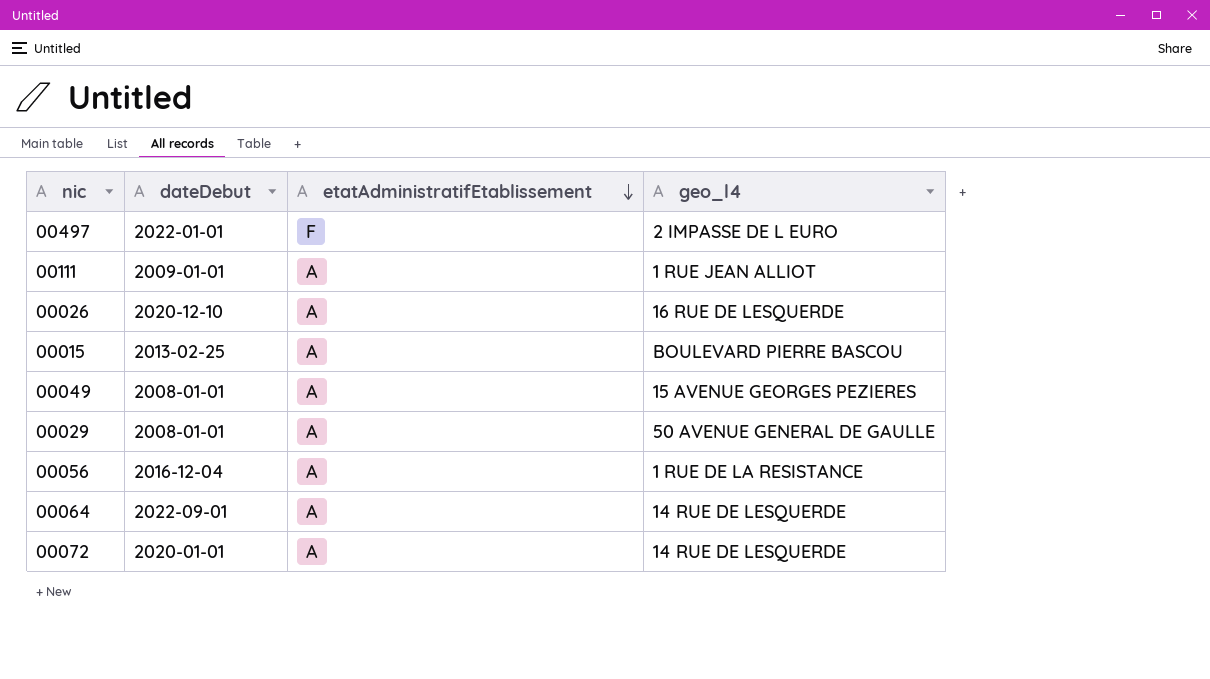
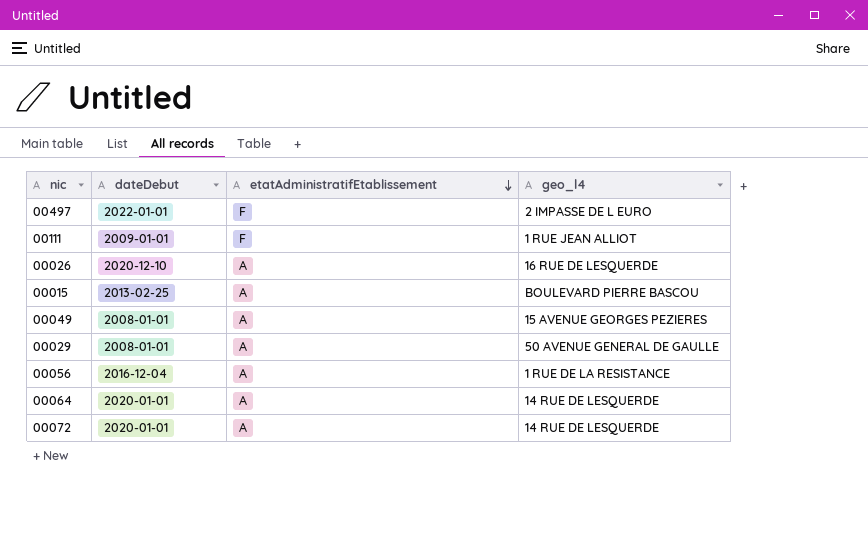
00111 | etatAdministratifEtablissement: A -> F
00064 | dateDebut: 2022-09-01 -> 2020-01-01

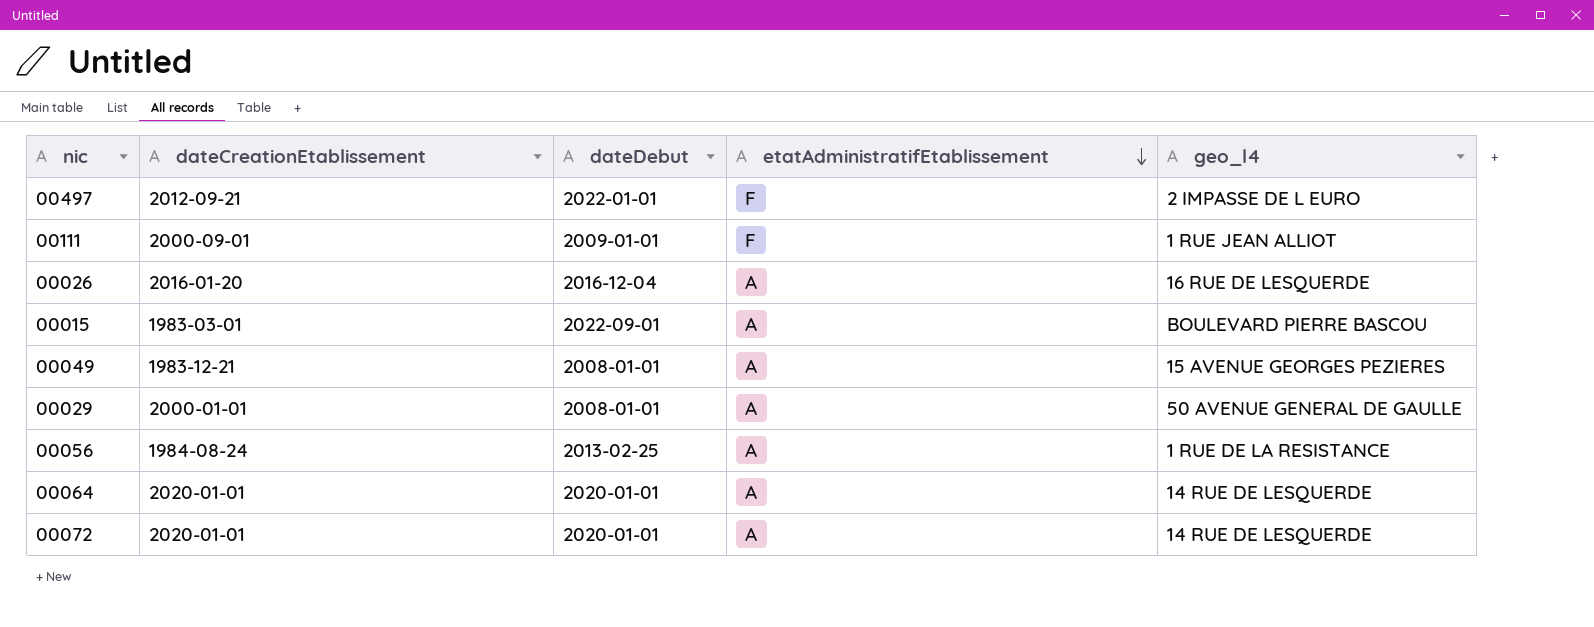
column dateCreationEtablissement | position: none -> 2
00026 | dateDebut: 2020-12-10 -> 2016-12-04
00015 | dateDebut: 2013-02-25 -> 2022-09-01
00056 | dateDebut: 2016-12-04 -> 2013-02-25

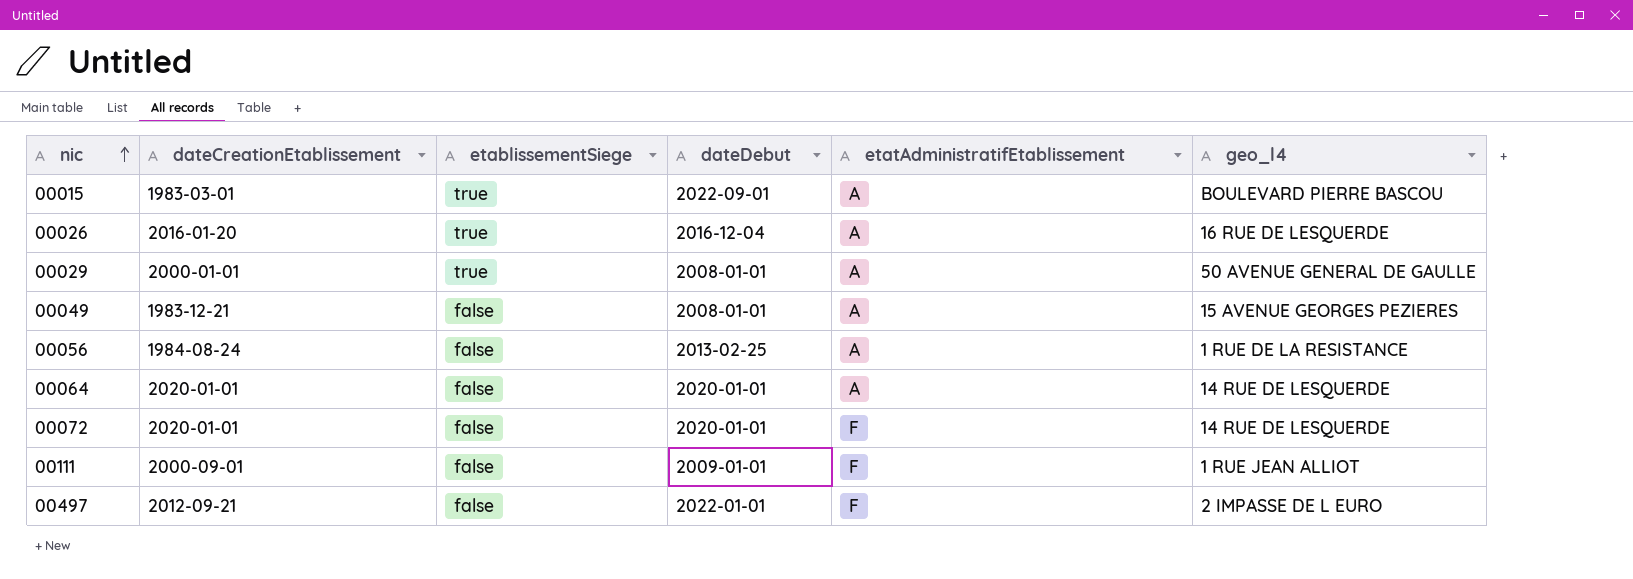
row order: etatAdministratifEtablissement descending -> nic ascending
column etablissementSiege | position: none -> 3
00072 | etatAdministratifEtablissement: A -> F

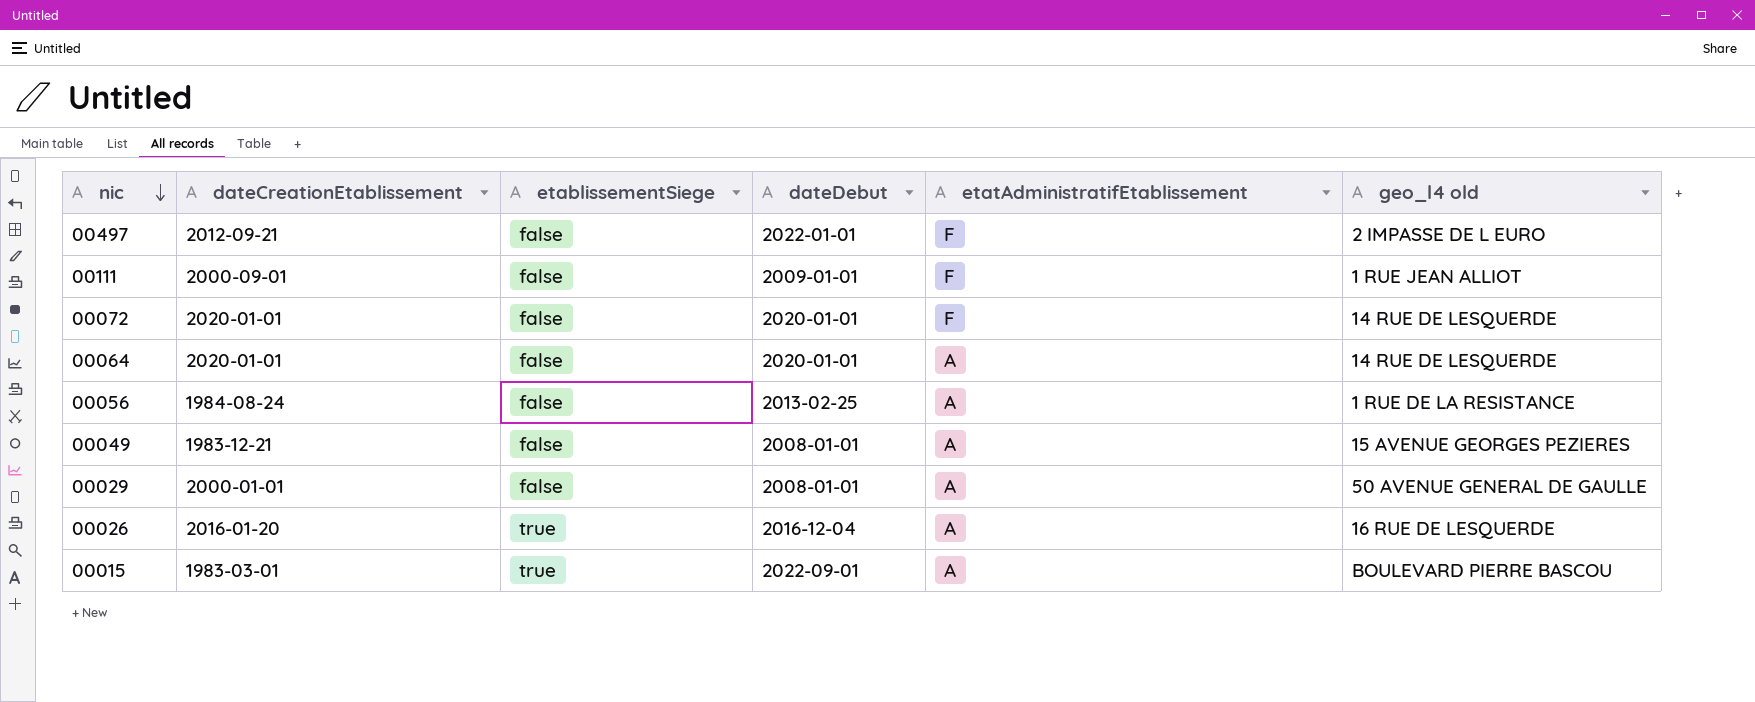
row order: nic ascending -> nic descending
column name: geo_l4 -> geo_l4 old
00029 | etablissementSiege: true -> false

